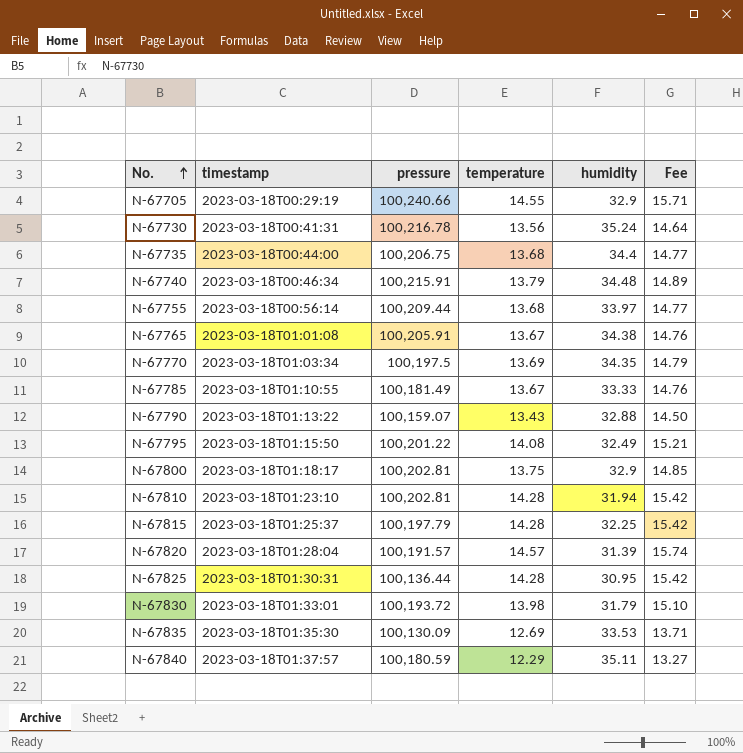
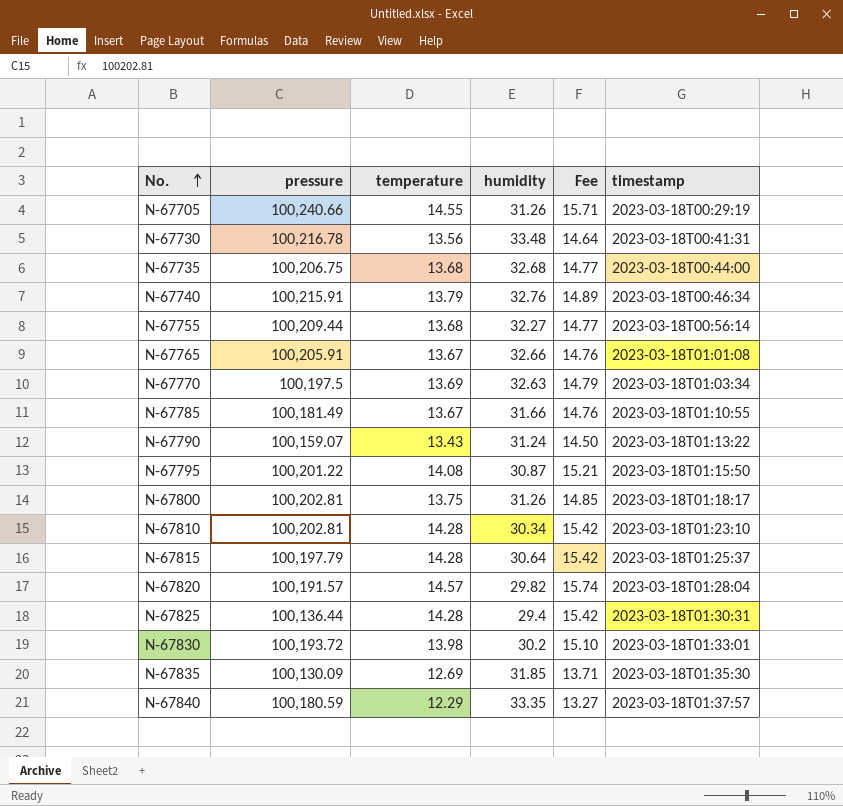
column timestamp | position: 2 -> 6
N-67705 | humidity: 32.9 -> 31.26
N-67730 | humidity: 35.24 -> 33.48
N-67735 | humidity: 34.4 -> 32.68
N-67740 | humidity: 34.48 -> 32.76
N-67755 | humidity: 33.97 -> 32.27
N-67765 | humidity: 34.38 -> 32.66
N-67770 | humidity: 34.35 -> 32.63
N-67785 | humidity: 33.33 -> 31.66
N-67790 | humidity: 32.88 -> 31.24
N-67795 | humidity: 32.49 -> 30.87
N-67800 | humidity: 32.9 -> 31.26
N-67810 | humidity: 31.94 -> 30.34
N-67815 | humidity: 32.25 -> 30.64
N-67820 | humidity: 31.39 -> 29.82
N-67825 | humidity: 30.95 -> 29.4
N-67830 | humidity: 31.79 -> 30.2
N-67835 | humidity: 33.53 -> 31.85
N-67840 | humidity: 35.11 -> 33.35

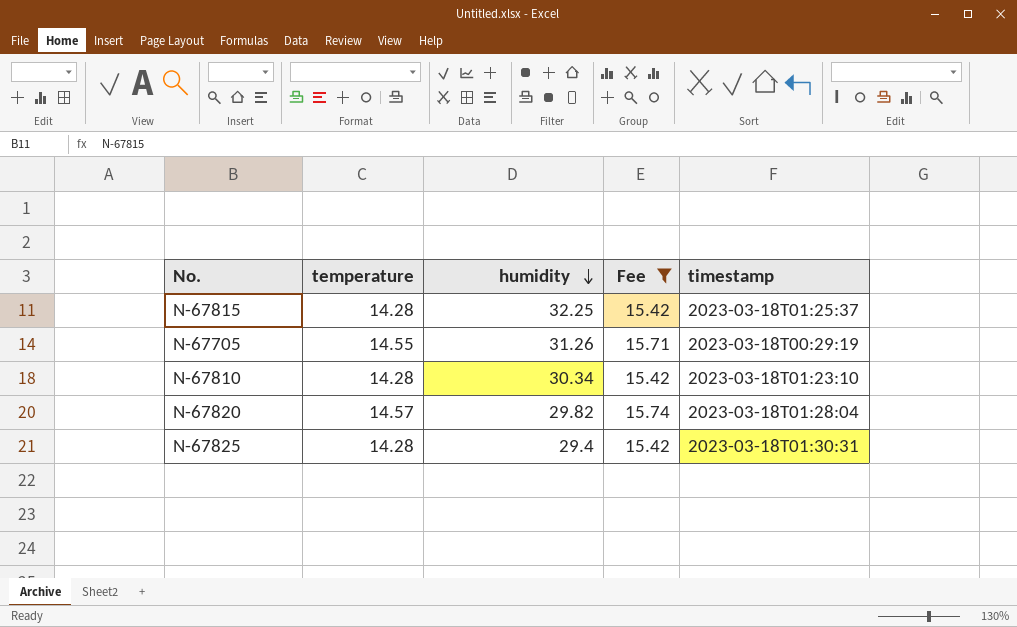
filter: none -> Fee >= 15.42
row order: No. ascending -> humidity descending
column pressure | position: 2 -> none
N-67815 | humidity: 30.64 -> 32.25

